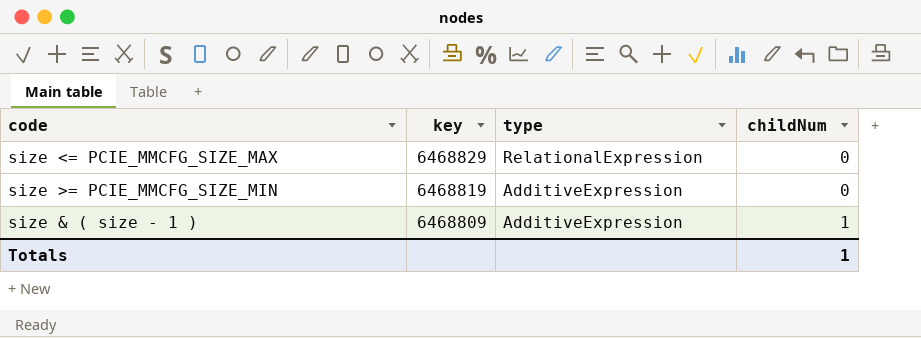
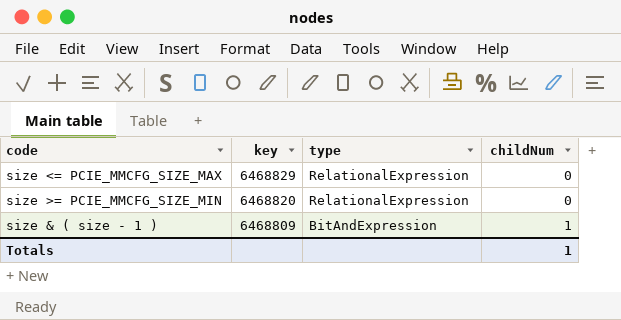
size >= PCIE_MMCFG_SIZE_MIN | key: 6468819 -> 6468820
size >= PCIE_MMCFG_SIZE_MIN | type: AdditiveExpression -> RelationalExpression
size & ( size - 1 ) | type: AdditiveExpression -> BitAndExpression

